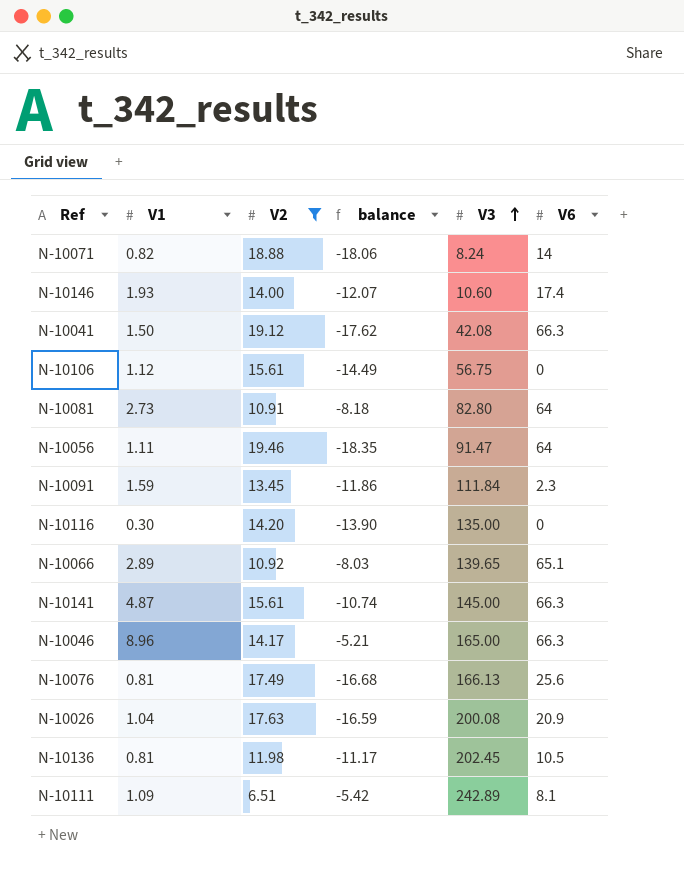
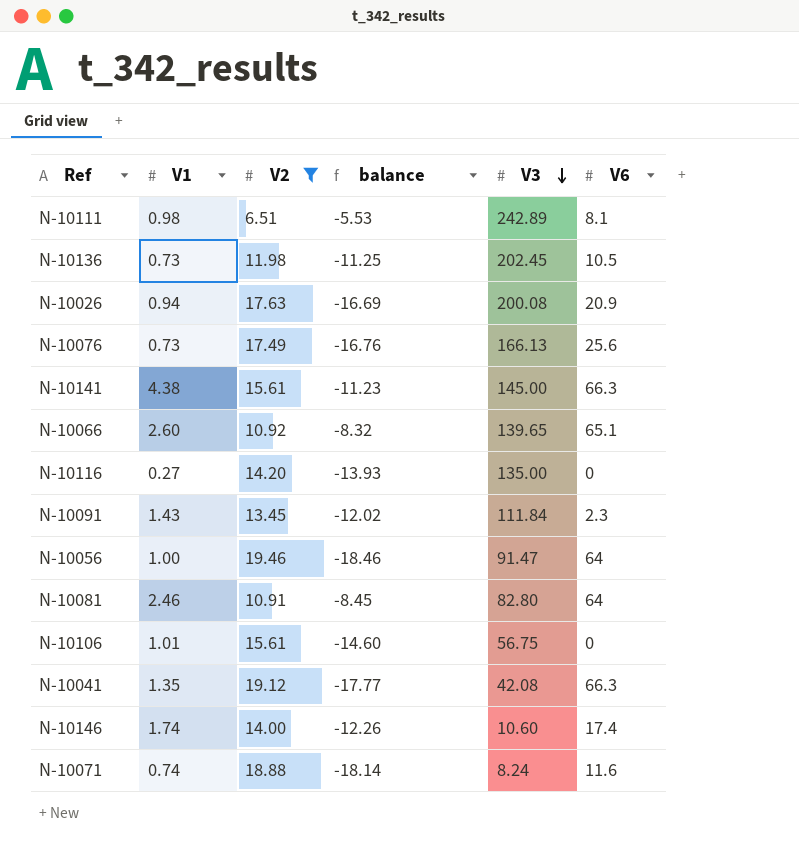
row order: V3 ascending -> V3 descending
row N-10046: 8.96 | 14.17 | -5.21 | 165.00 | 66.3 -> none
N-10111 | V1: 1.09 -> 0.98
N-10111 | balance: -5.42 -> -5.53
N-10136 | V1: 0.81 -> 0.73
N-10136 | balance: -11.17 -> -11.25
N-10026 | V1: 1.04 -> 0.94
N-10026 | balance: -16.59 -> -16.69
N-10076 | V1: 0.81 -> 0.73
N-10076 | balance: -16.68 -> -16.76
N-10141 | V1: 4.87 -> 4.38
N-10141 | balance: -10.74 -> -11.23
N-10066 | V1: 2.89 -> 2.60
N-10066 | balance: -8.03 -> -8.32
N-10116 | V1: 0.30 -> 0.27
N-10116 | balance: -13.90 -> -13.93
N-10091 | V1: 1.59 -> 1.43
N-10091 | balance: -11.86 -> -12.02
N-10056 | V1: 1.11 -> 1.00
N-10056 | balance: -18.35 -> -18.46
N-10081 | V1: 2.73 -> 2.46
N-10081 | balance: -8.18 -> -8.45
N-10106 | V1: 1.12 -> 1.01
N-10106 | balance: -14.49 -> -14.60
N-10041 | V1: 1.50 -> 1.35
N-10041 | balance: -17.62 -> -17.77
N-10146 | V1: 1.93 -> 1.74
N-10146 | balance: -12.07 -> -12.26
N-10071 | V1: 0.82 -> 0.74
N-10071 | balance: -18.06 -> -18.14
N-10071 | V6: 14 -> 11.6

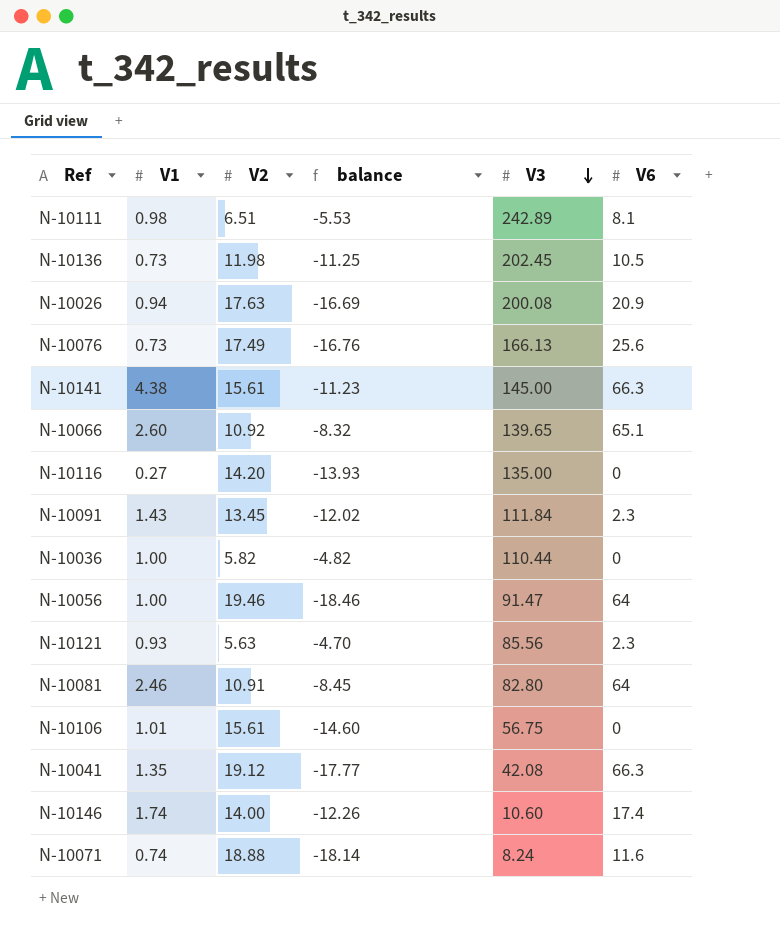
filter: V2 >= 6.51 -> none

